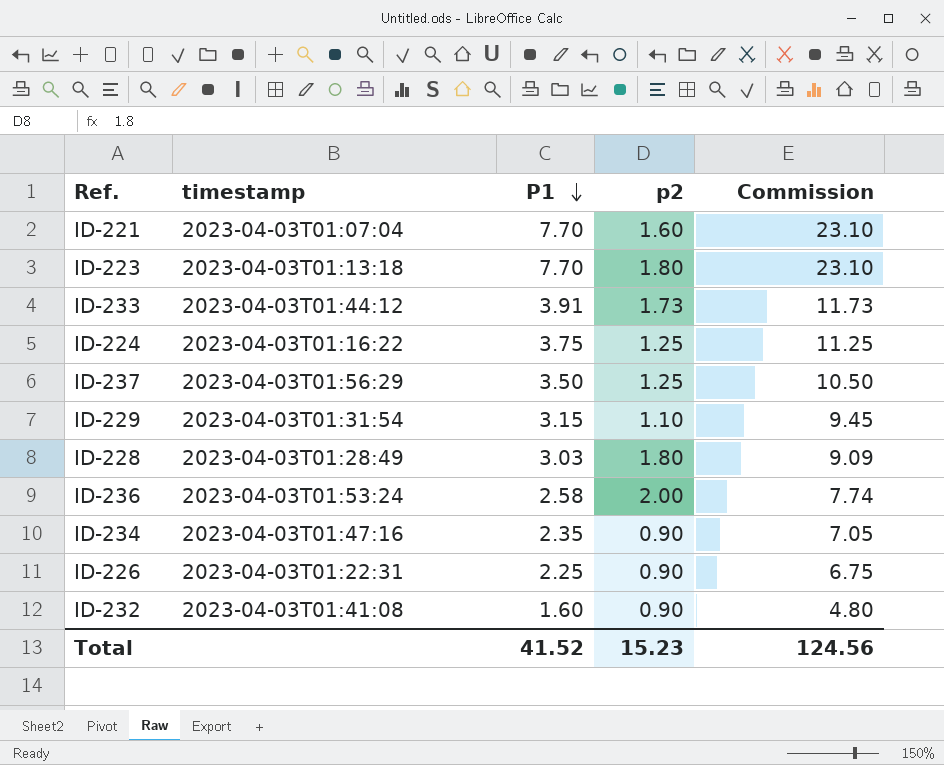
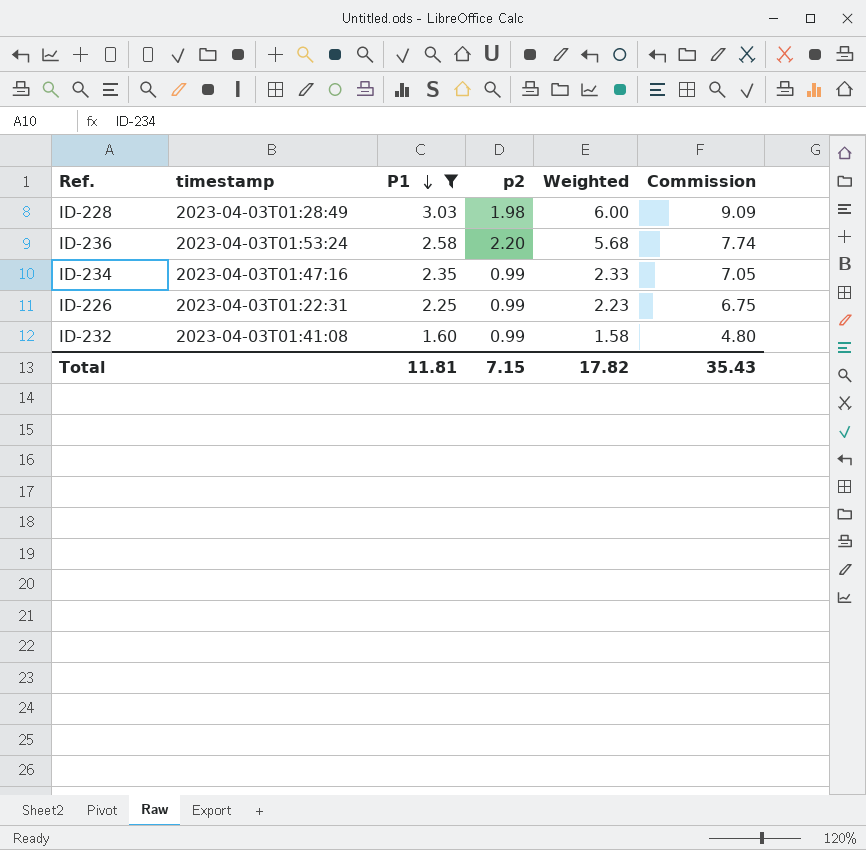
filter: none -> P1 <= 3.03
column Weighted | formula: none -> [P1] * [p2]
ID-228 | p2: 1.80 -> 1.98
ID-236 | p2: 2.00 -> 2.20
ID-234 | p2: 0.90 -> 0.99
ID-226 | p2: 0.90 -> 0.99
ID-232 | p2: 0.90 -> 0.99
Total | P1: 41.52 -> 11.81
Total | p2: 15.23 -> 7.15
Total | Commission: 124.56 -> 35.43

